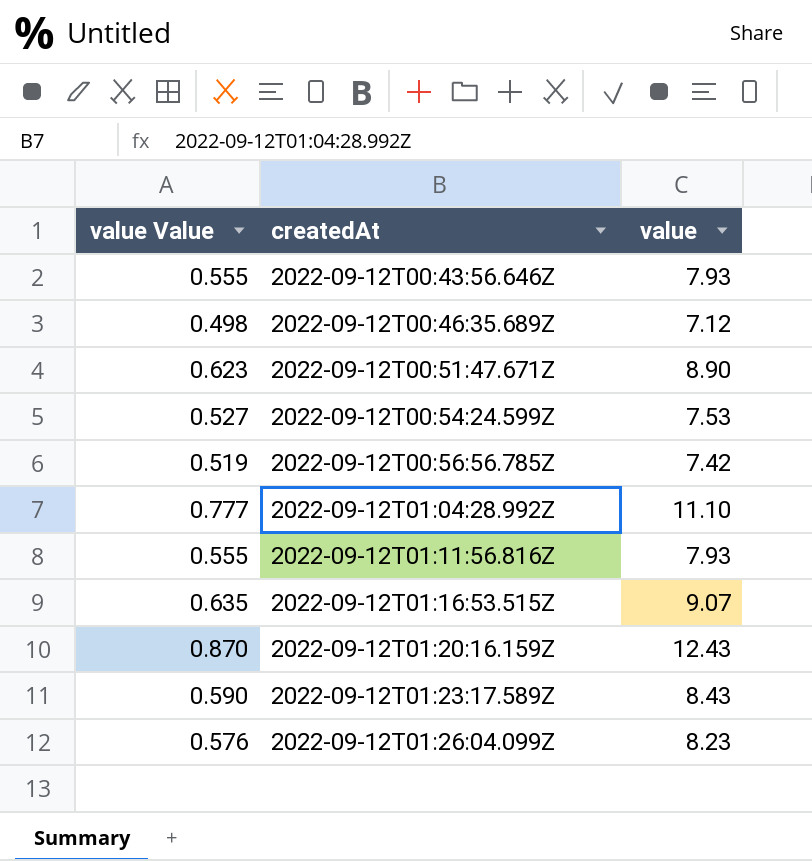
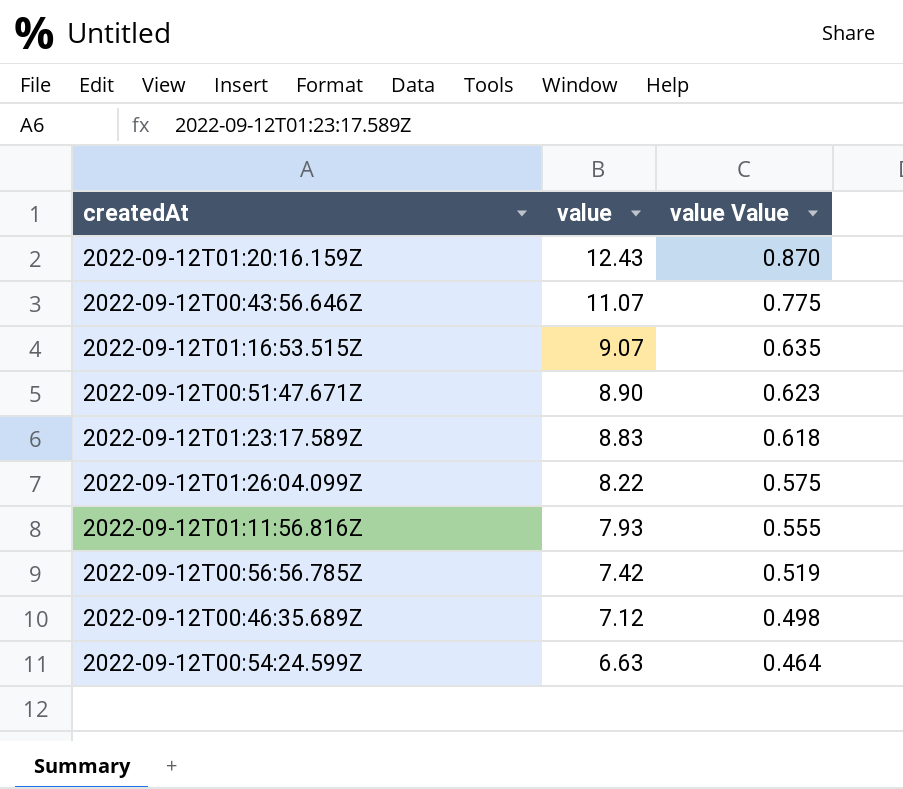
row order: createdAt ascending -> value descending
column value Value | position: 1 -> 3
row 2022-09-12T01:04:28.992Z: 0.777 | 11.10 -> none
2022-09-12T00:43:56.646Z | value: 7.93 -> 11.07
2022-09-12T00:43:56.646Z | value Value: 0.555 -> 0.775
2022-09-12T01:23:17.589Z | value: 8.43 -> 8.83
2022-09-12T01:23:17.589Z | value Value: 0.590 -> 0.618
2022-09-12T01:26:04.099Z | value: 8.23 -> 8.22
2022-09-12T01:26:04.099Z | value Value: 0.576 -> 0.575
2022-09-12T00:54:24.599Z | value: 7.53 -> 6.63
2022-09-12T00:54:24.599Z | value Value: 0.527 -> 0.464

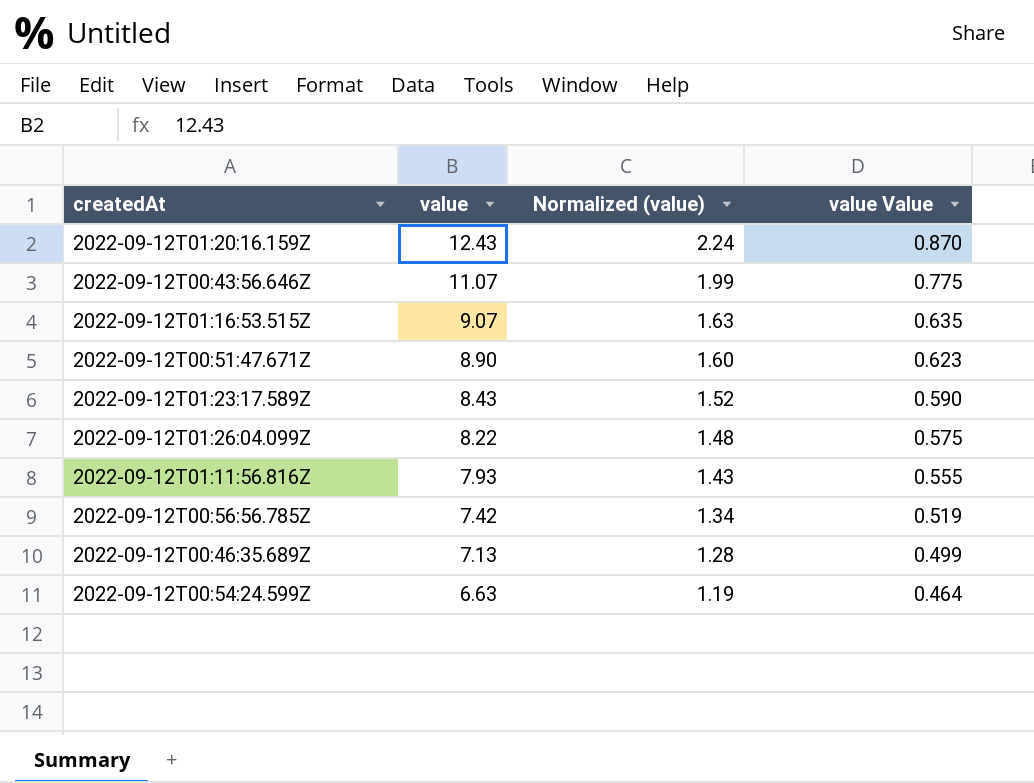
column Normalized (value) | formula: none -> [value] * 0.18
2022-09-12T01:23:17.589Z | value: 8.83 -> 8.43
2022-09-12T01:23:17.589Z | value Value: 0.618 -> 0.590
2022-09-12T00:46:35.689Z | value: 7.12 -> 7.13
2022-09-12T00:46:35.689Z | value Value: 0.498 -> 0.499

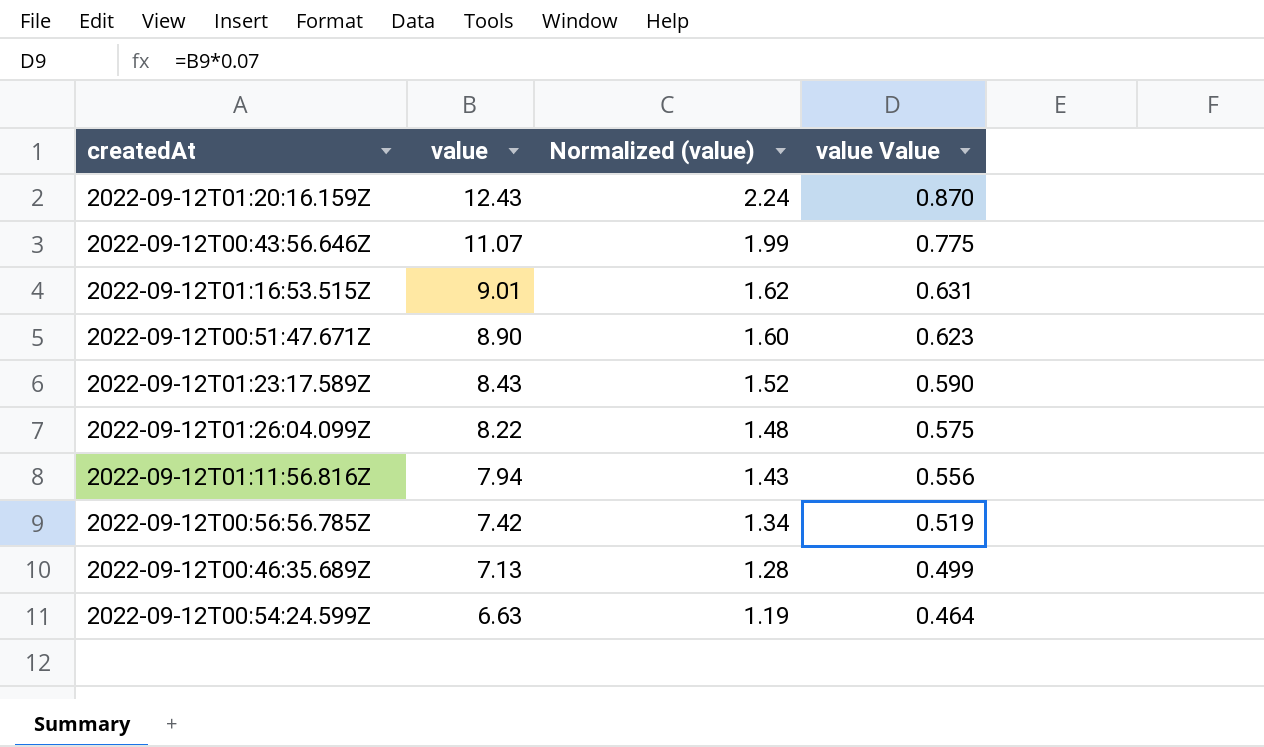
2022-09-12T01:16:53.515Z | value: 9.07 -> 9.01
2022-09-12T01:16:53.515Z | Normalized (value): 1.63 -> 1.62
2022-09-12T01:16:53.515Z | value Value: 0.635 -> 0.631
2022-09-12T01:11:56.816Z | value: 7.93 -> 7.94
2022-09-12T01:11:56.816Z | value Value: 0.555 -> 0.556

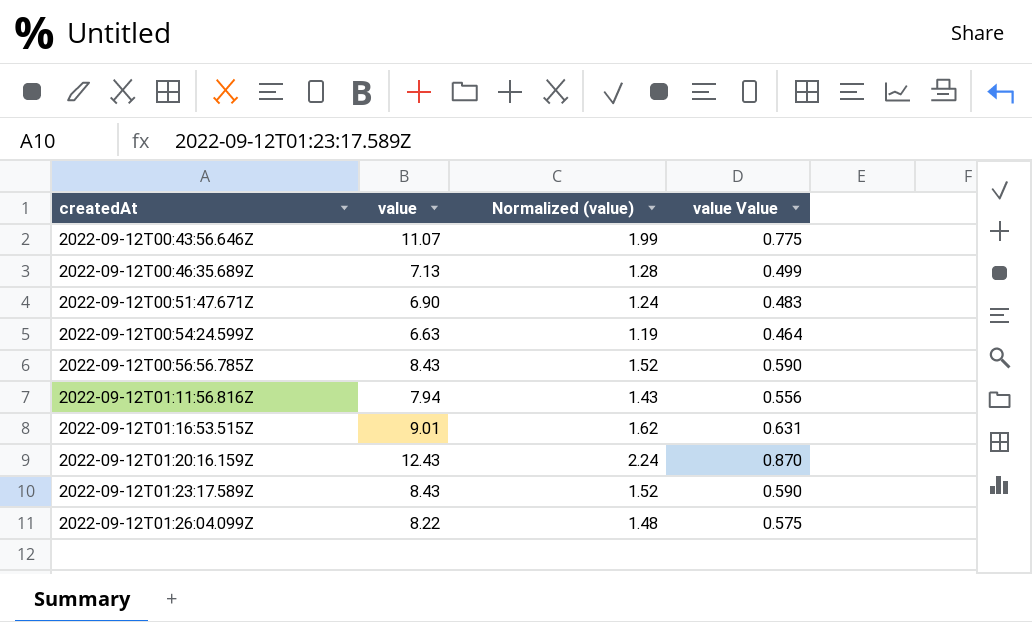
row order: value descending -> createdAt ascending
2022-09-12T00:51:47.671Z | value: 8.90 -> 6.90
2022-09-12T00:51:47.671Z | Normalized (value): 1.60 -> 1.24
2022-09-12T00:51:47.671Z | value Value: 0.623 -> 0.483
2022-09-12T00:56:56.785Z | value: 7.42 -> 8.43
2022-09-12T00:56:56.785Z | Normalized (value): 1.34 -> 1.52
2022-09-12T00:56:56.785Z | value Value: 0.519 -> 0.590

